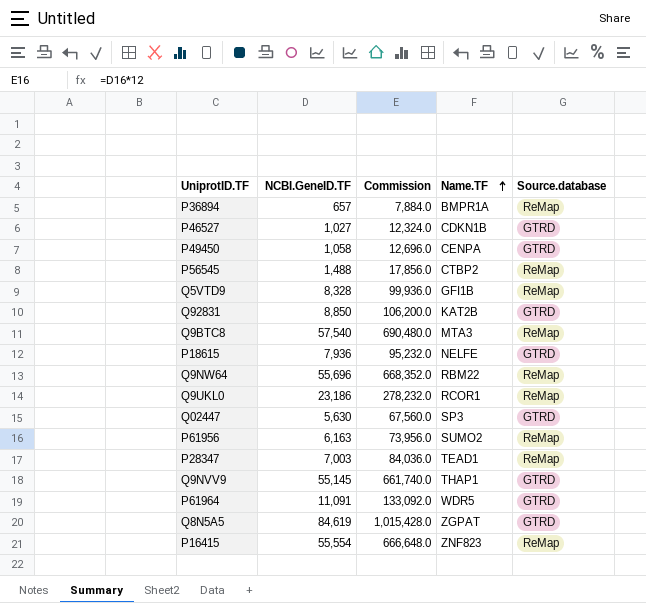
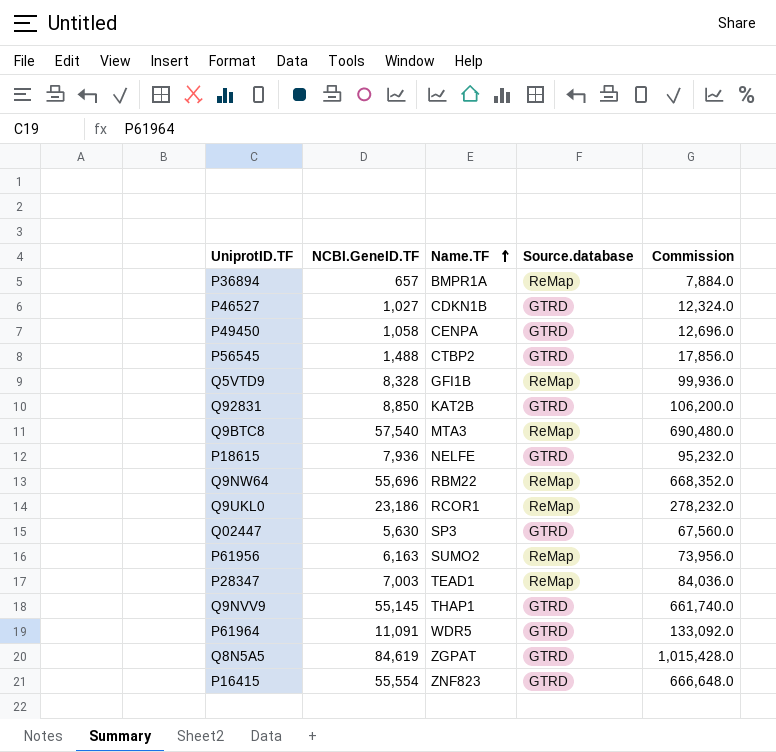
column Commission | position: 3 -> 5
P56545 | Source.database: ReMap -> GTRD
P16415 | Source.database: ReMap -> GTRD

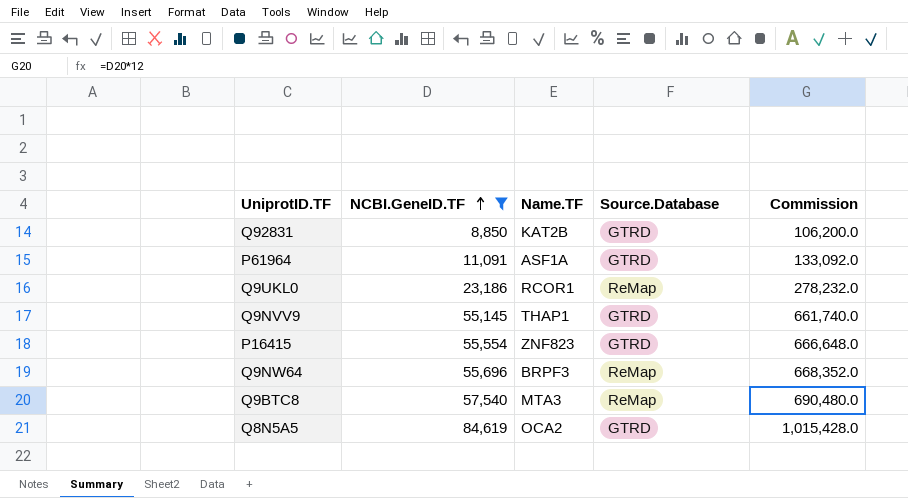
filter: none -> NCBI.GeneID.TF >= 8,850
row order: Name.TF ascending -> NCBI.GeneID.TF ascending
column name: Source.database -> Source.Database
P61964 | Name.TF: WDR5 -> ASF1A
Q9NW64 | Name.TF: RBM22 -> BRPF3
Q8N5A5 | Name.TF: ZGPAT -> OCA2

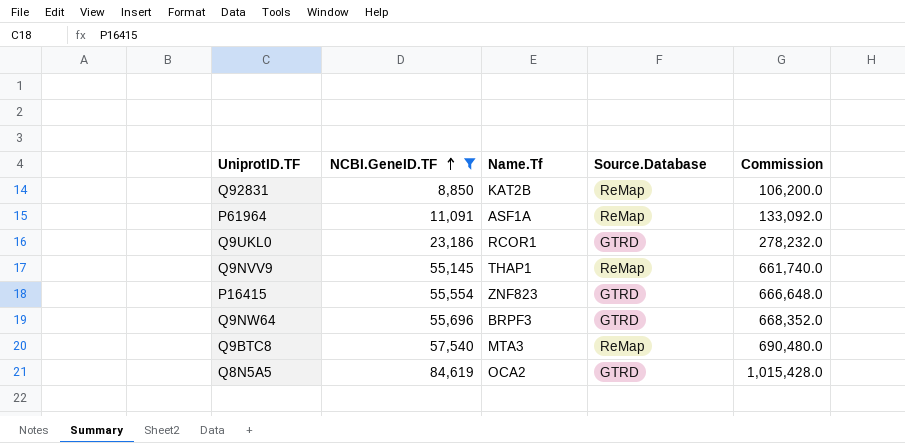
column name: Name.TF -> Name.Tf
Q92831 | Source.Database: GTRD -> ReMap
P61964 | Source.Database: GTRD -> ReMap
Q9UKL0 | Source.Database: ReMap -> GTRD
Q9NVV9 | Source.Database: GTRD -> ReMap
Q9NW64 | Source.Database: ReMap -> GTRD

